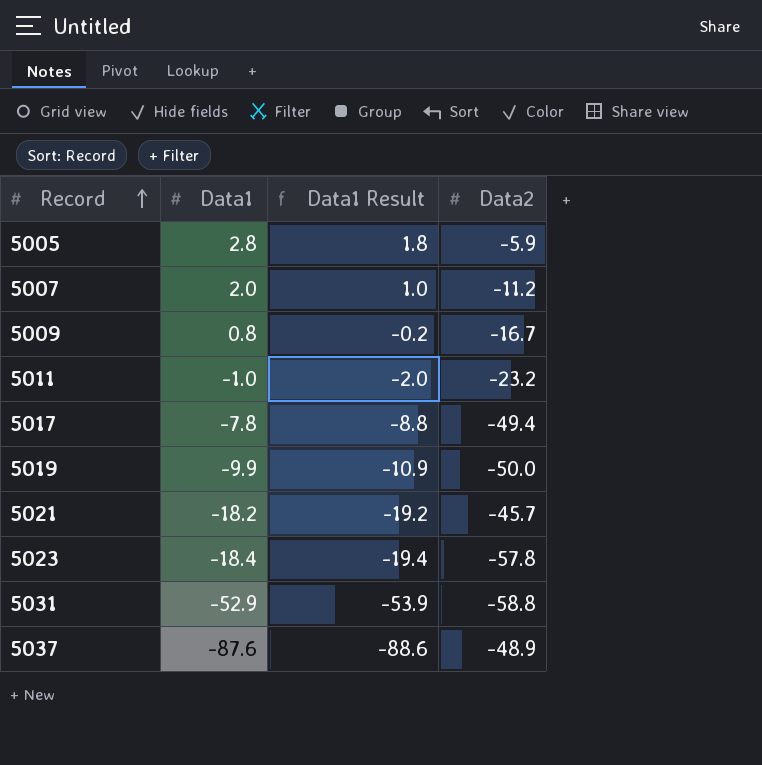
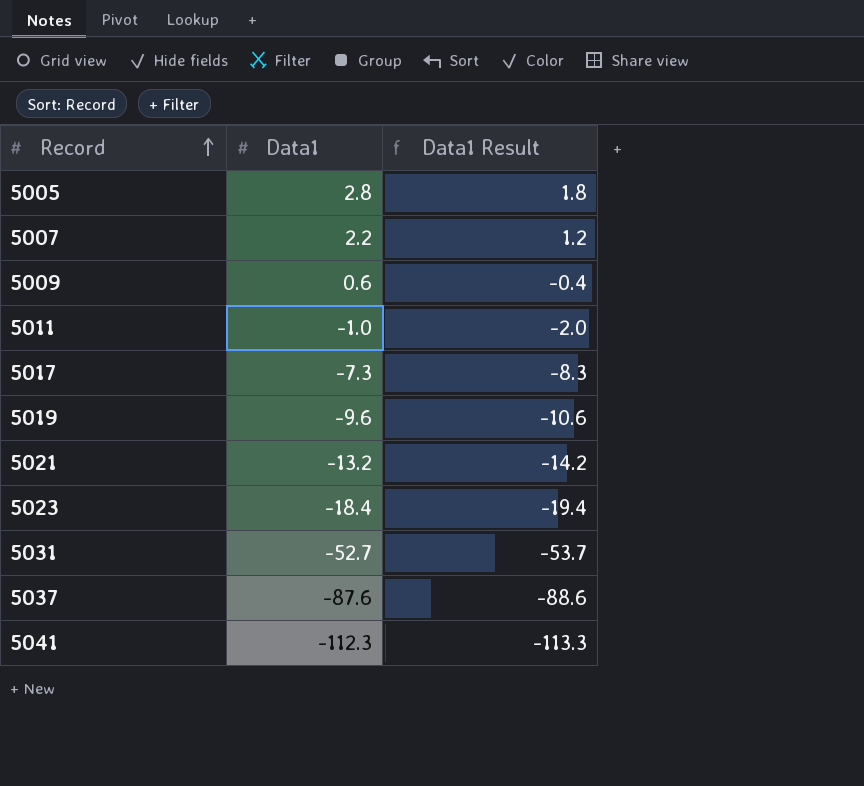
column Data2 | position: 4 -> none
5007 | Data1: 2.0 -> 2.2
5007 | Data1 Result: 1.0 -> 1.2
5009 | Data1: 0.8 -> 0.6
5009 | Data1 Result: -0.2 -> -0.4
5017 | Data1: -7.8 -> -7.3
5017 | Data1 Result: -8.8 -> -8.3
5019 | Data1: -9.9 -> -9.6
5019 | Data1 Result: -10.9 -> -10.6
5021 | Data1: -18.2 -> -13.2
5021 | Data1 Result: -19.2 -> -14.2
5031 | Data1: -52.9 -> -52.7
5031 | Data1 Result: -53.9 -> -53.7
row 5041: none -> -112.3 | -113.3

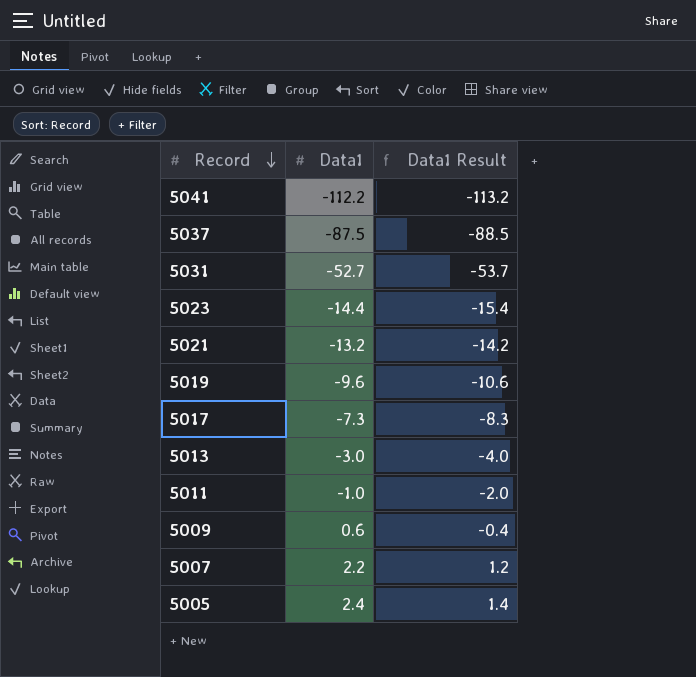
row order: Record ascending -> Record descending
5041 | Data1: -112.3 -> -112.2
5041 | Data1 Result: -113.3 -> -113.2
5037 | Data1: -87.6 -> -87.5
5037 | Data1 Result: -88.6 -> -88.5
5023 | Data1: -18.4 -> -14.4
5023 | Data1 Result: -19.4 -> -15.4
row 5013: none -> -3.0 | -4.0
5005 | Data1: 2.8 -> 2.4
5005 | Data1 Result: 1.8 -> 1.4

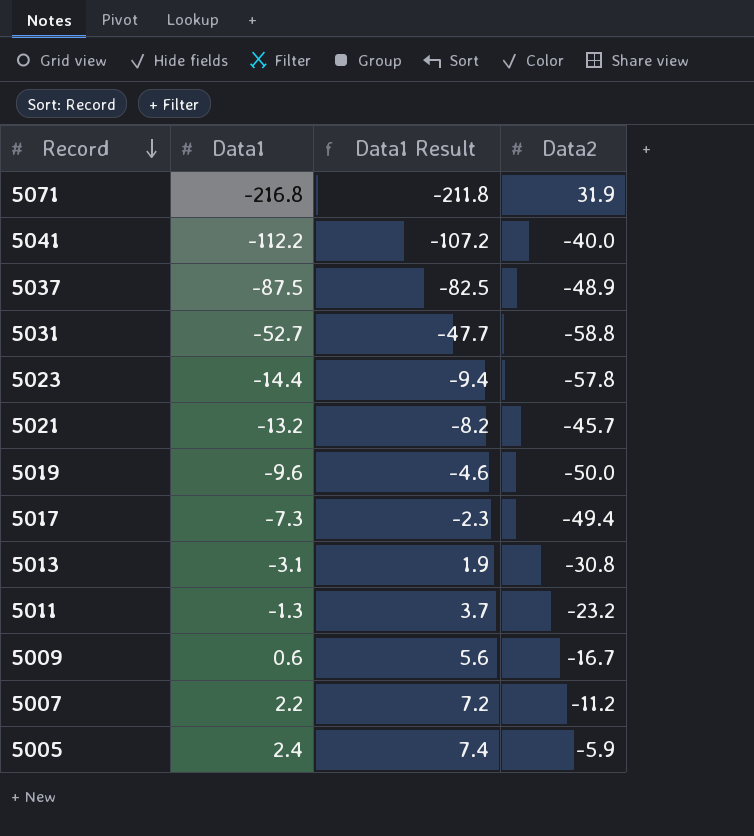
column Data1 Result | formula: [Data1] - 1 -> [Data1] + 5
column Data2 | position: none -> 4
row 5071: none -> -216.8 | -211.8 | 31.9
5013 | Data1: -3.0 -> -3.1
5011 | Data1: -1.0 -> -1.3

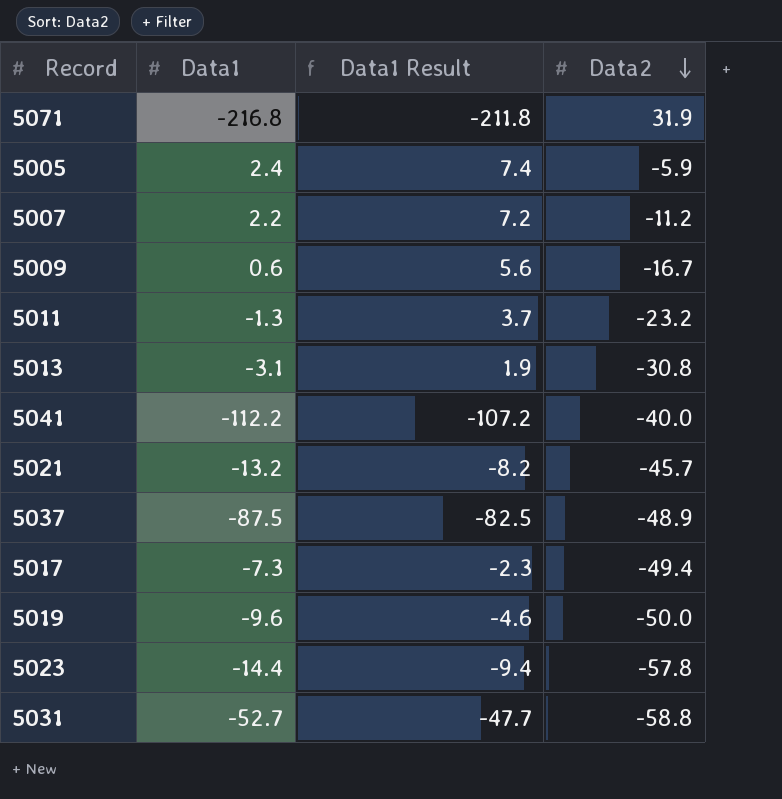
row order: Record descending -> Data2 descending

